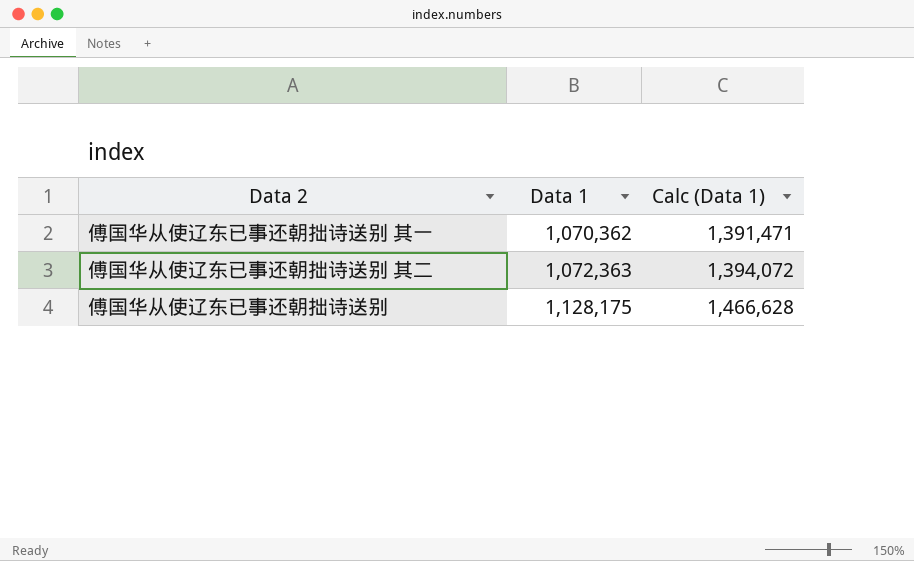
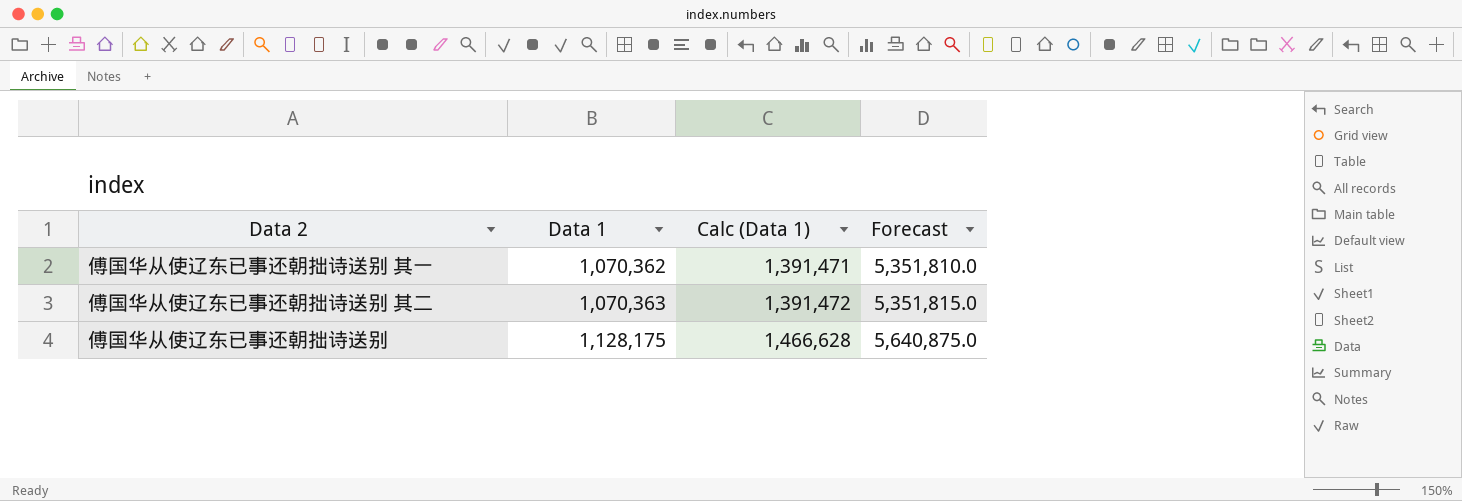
column Forecast | formula: none -> [Data 1] * 5
傅国华从使辽东已事还朝拙诗送别 其二 | Data 1: 1,072,363 -> 1,070,363
傅国华从使辽东已事还朝拙诗送别 其二 | Calc (Data 1): 1,394,072 -> 1,391,472

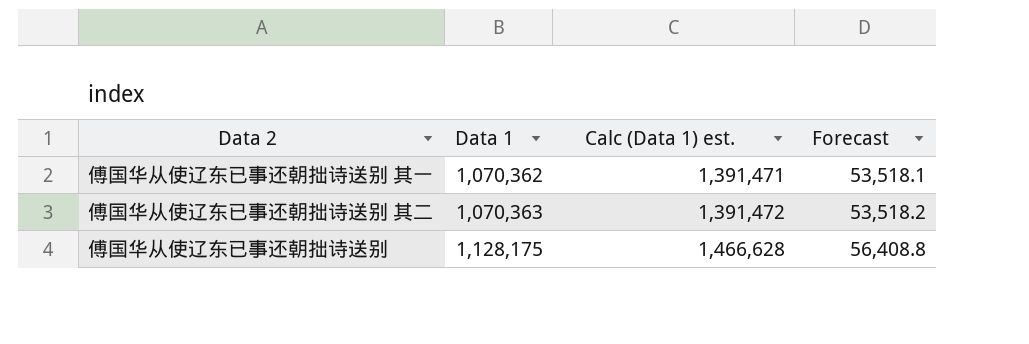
column name: Calc (Data 1) -> Calc (Data 1) est.
column Forecast | formula: [Data 1] * 5 -> [Data 1] * 0.05

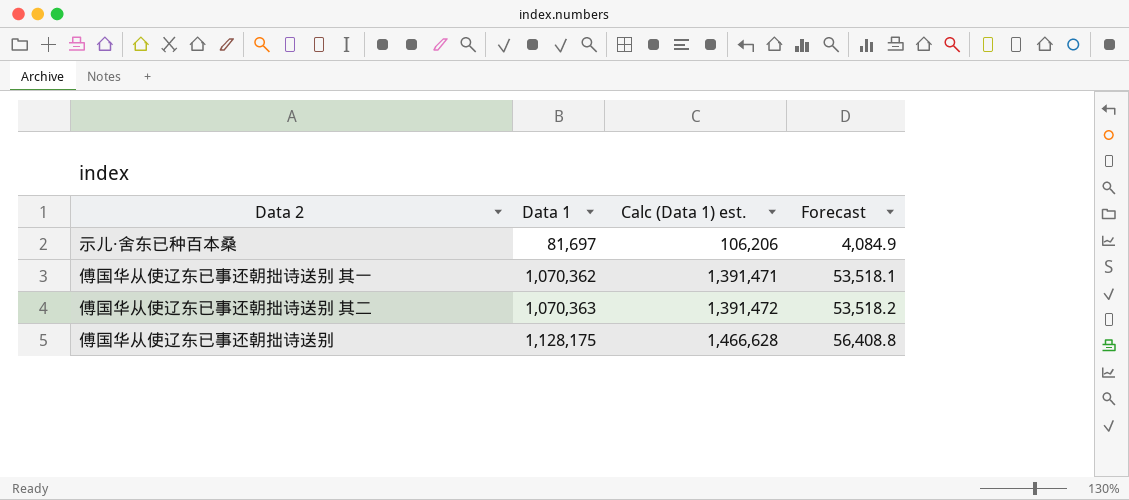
row 示儿·舍东已种百本桑: none -> 81,697 | 106,206 | 4,084.9

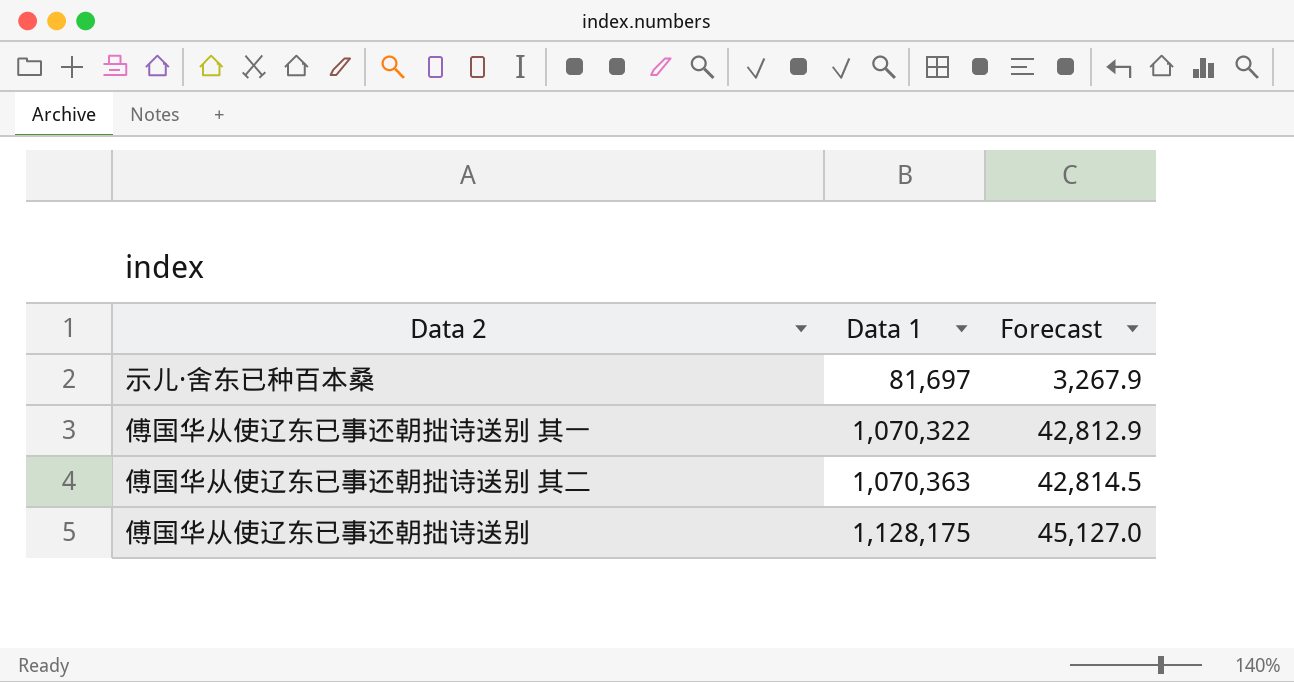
column Calc (Data 1) est. | formula: [Data 1] * 1.3 -> none
column Forecast | formula: [Data 1] * 0.05 -> [Data 1] * 0.04
傅国华从使辽东已事还朝拙诗送别 其一 | Data 1: 1,070,362 -> 1,070,322

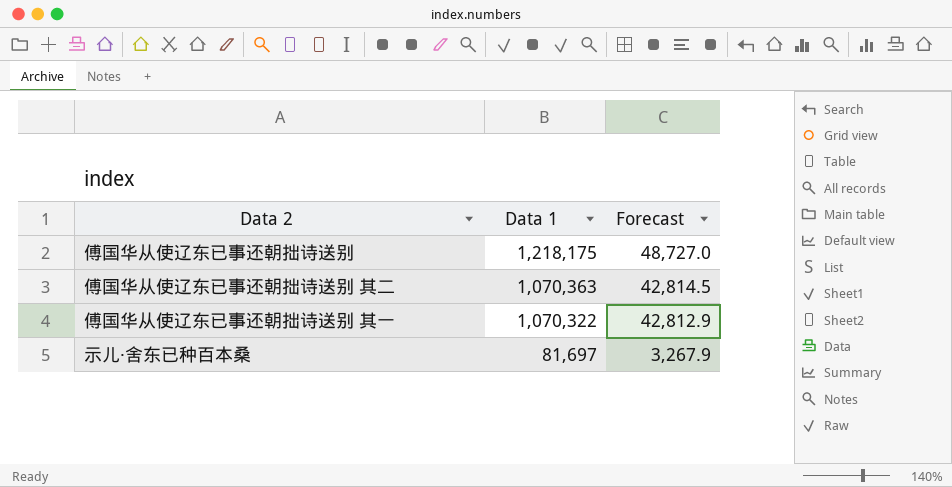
row order: Data 1 ascending -> Data 1 descending
傅国华从使辽东已事还朝拙诗送别 | Data 1: 1,128,175 -> 1,218,175
傅国华从使辽东已事还朝拙诗送别 | Forecast: 45,127.0 -> 48,727.0

